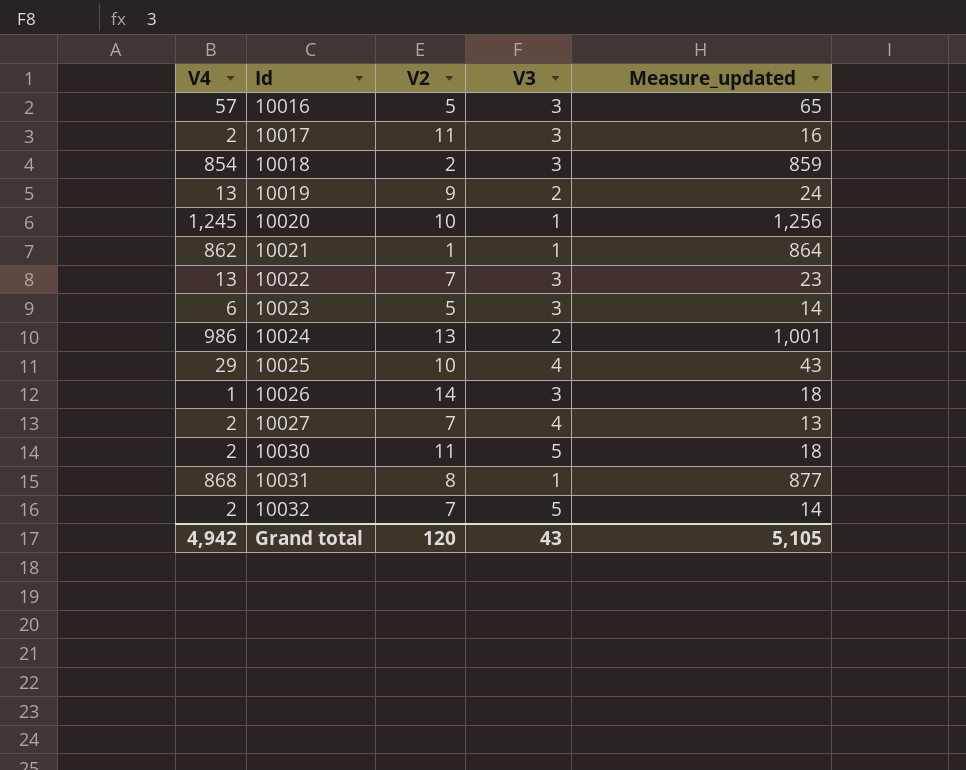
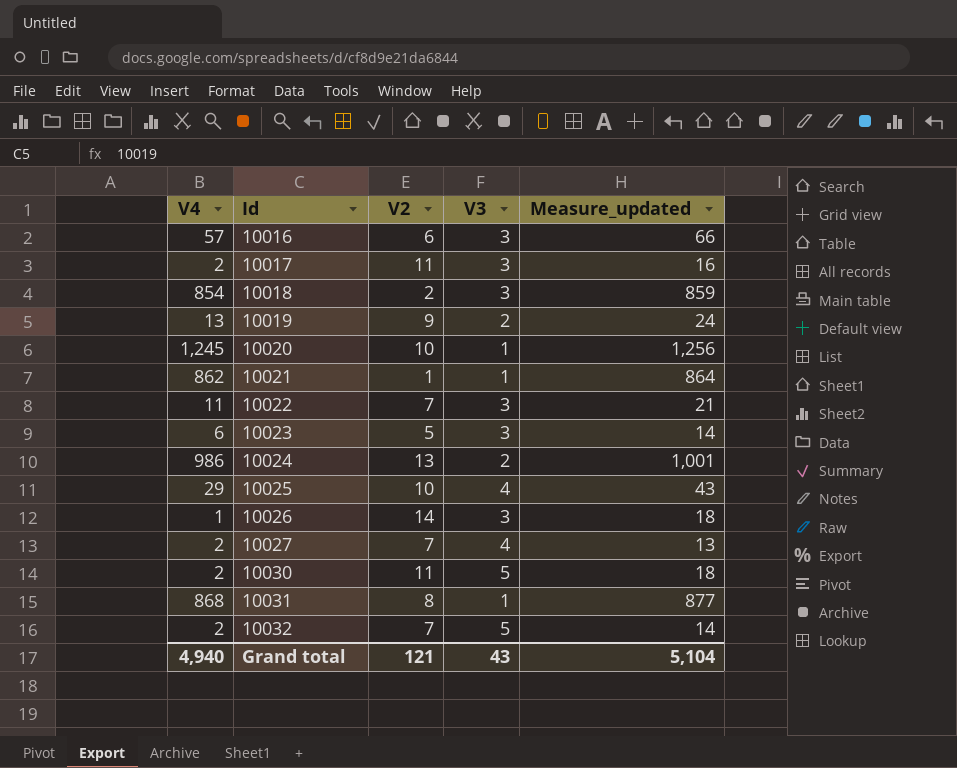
10016 | V2: 5 -> 6
10016 | Measure_updated: 65 -> 66
10022 | V4: 13 -> 11
10022 | Measure_updated: 23 -> 21
Grand total | V4: 4,942 -> 4,940
Grand total | V2: 120 -> 121
Grand total | Measure_updated: 5,105 -> 5,104

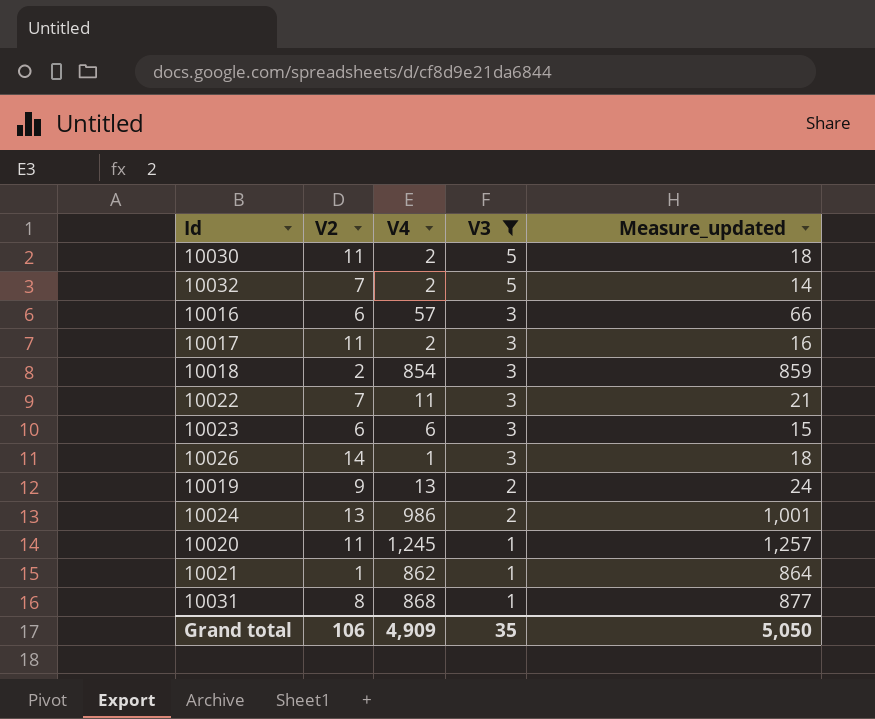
filter: none -> V3 != 4
row order: Id ascending -> V3 descending
column V4 | position: 1 -> 3
10023 | V2: 5 -> 6
10023 | Measure_updated: 14 -> 15
10020 | V2: 10 -> 11
10020 | Measure_updated: 1,256 -> 1,257
Grand total | V2: 121 -> 106
Grand total | V4: 4,940 -> 4,909
Grand total | V3: 43 -> 35
Grand total | Measure_updated: 5,104 -> 5,050

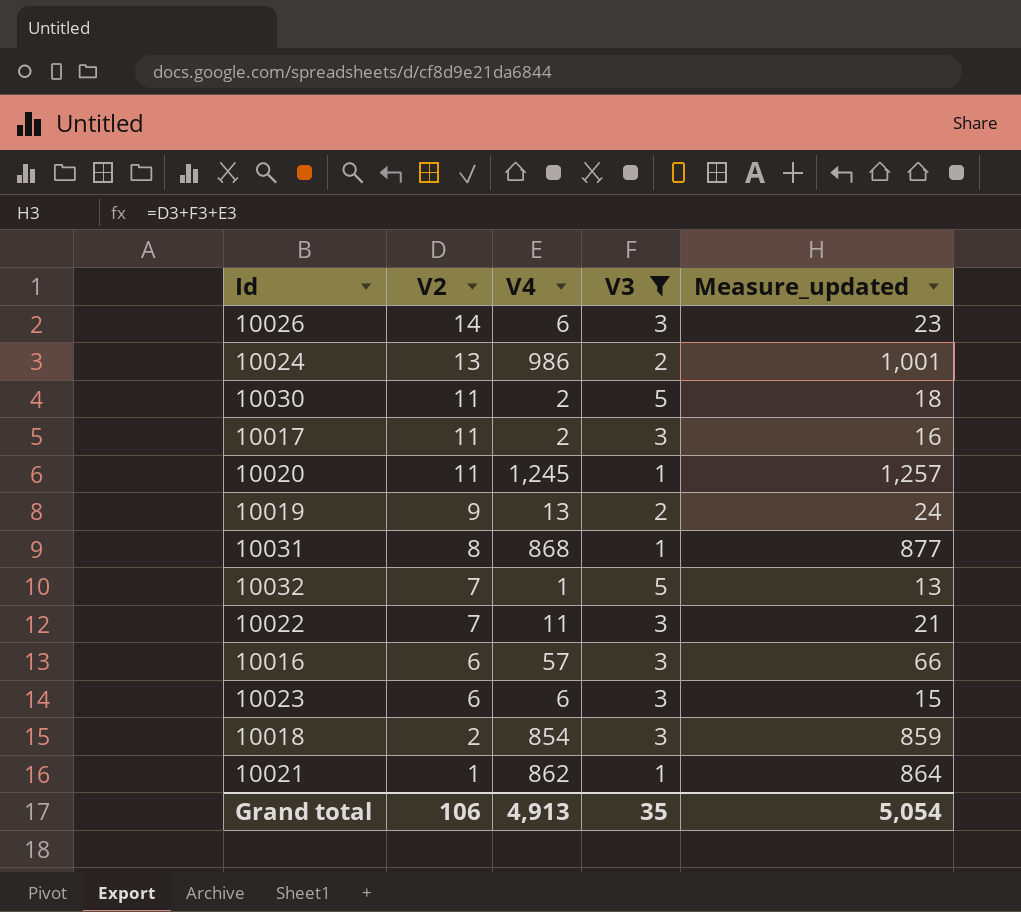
row order: V3 descending -> V2 descending
10026 | V4: 1 -> 6
10026 | Measure_updated: 18 -> 23
10032 | V4: 2 -> 1
10032 | Measure_updated: 14 -> 13
Grand total | V4: 4,909 -> 4,913
Grand total | Measure_updated: 5,050 -> 5,054

